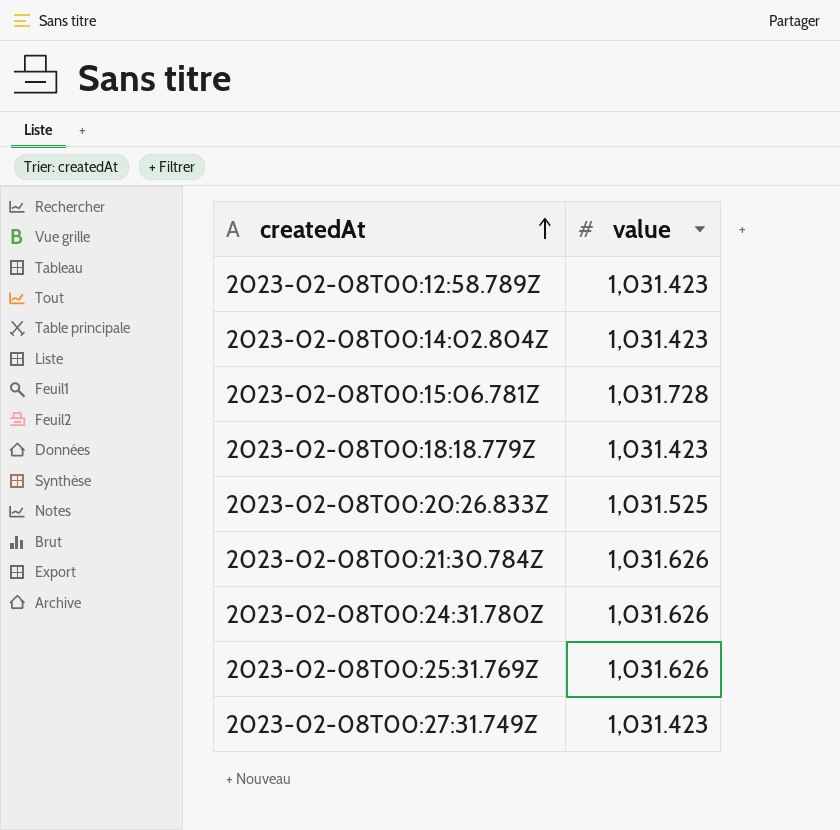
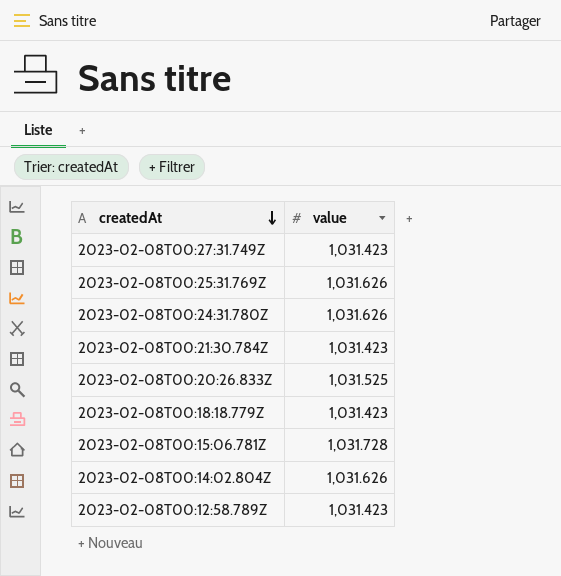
row order: createdAt ascending -> createdAt descending
2023-02-08T00:21:30.784Z | value: 1,031.626 -> 1,031.423
2023-02-08T00:14:02.804Z | value: 1,031.423 -> 1,031.626

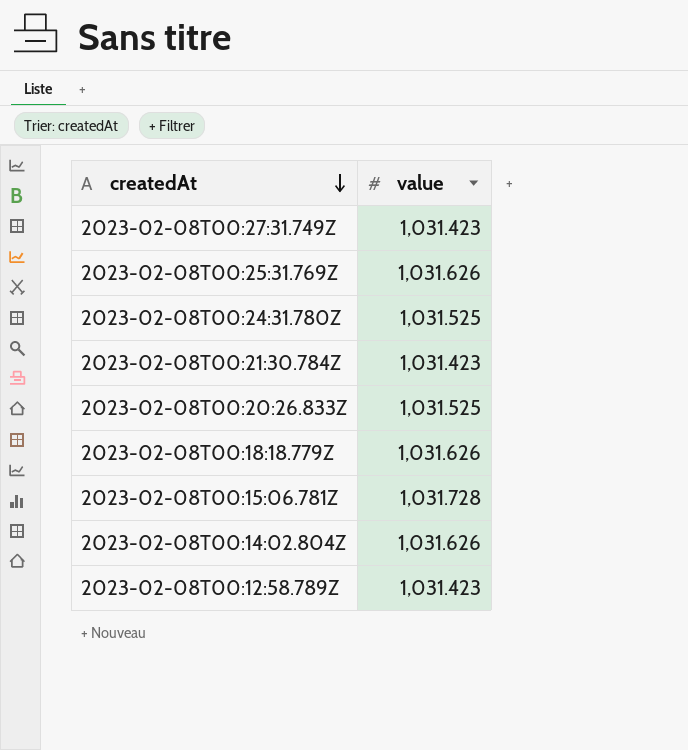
2023-02-08T00:24:31.780Z | value: 1,031.626 -> 1,031.525
2023-02-08T00:18:18.779Z | value: 1,031.423 -> 1,031.626

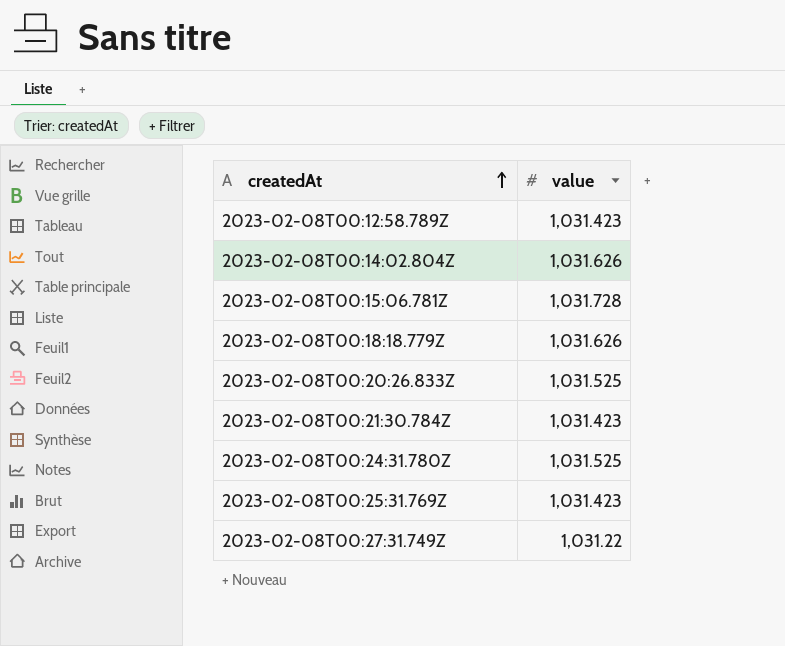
row order: createdAt descending -> createdAt ascending
2023-02-08T00:25:31.769Z | value: 1,031.626 -> 1,031.423
2023-02-08T00:27:31.749Z | value: 1,031.423 -> 1,031.22

